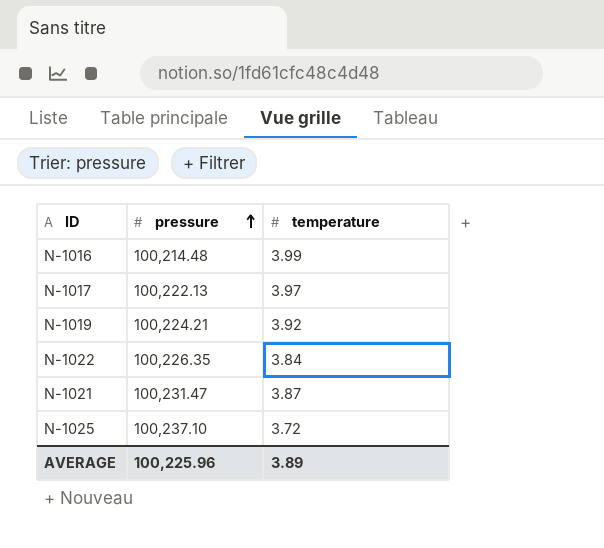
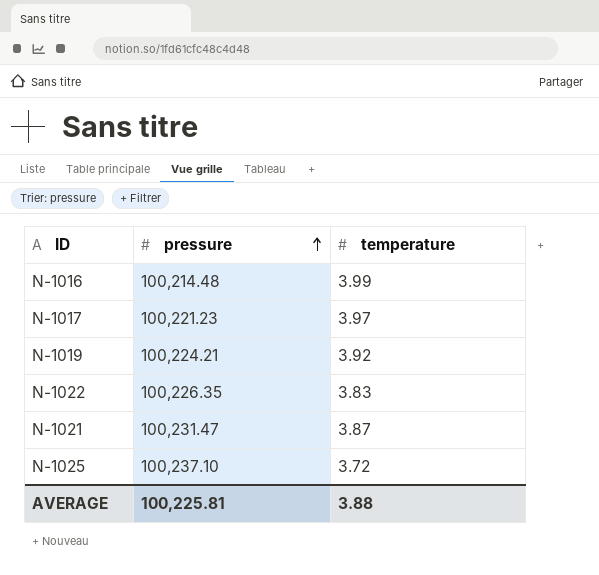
N-1017 | pressure: 100,222.13 -> 100,221.23
N-1022 | temperature: 3.84 -> 3.83
AVERAGE | pressure: 100,225.96 -> 100,225.81
AVERAGE | temperature: 3.89 -> 3.88

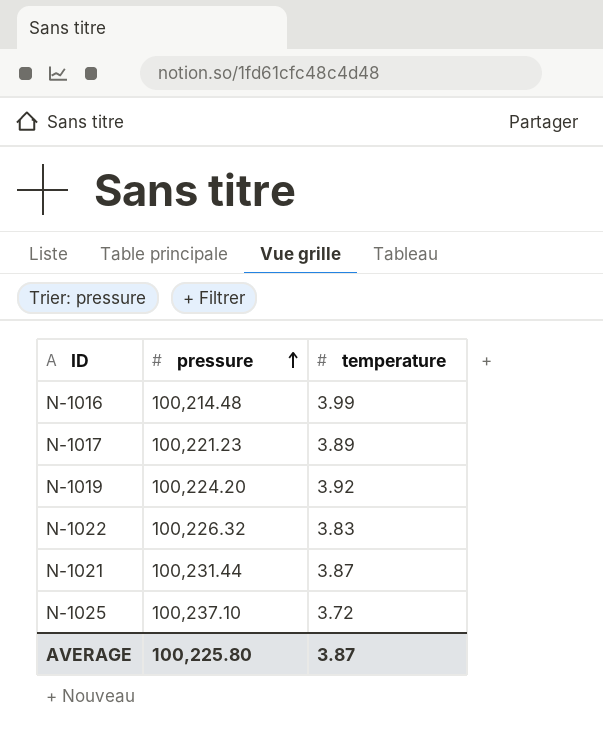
N-1017 | temperature: 3.97 -> 3.89
N-1019 | pressure: 100,224.21 -> 100,224.20
N-1022 | pressure: 100,226.35 -> 100,226.32
N-1021 | pressure: 100,231.47 -> 100,231.44
AVERAGE | pressure: 100,225.81 -> 100,225.80
AVERAGE | temperature: 3.88 -> 3.87

